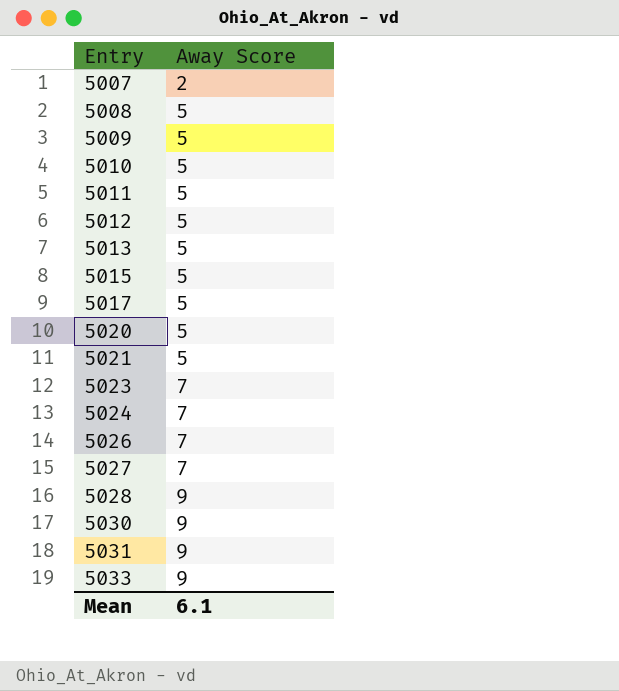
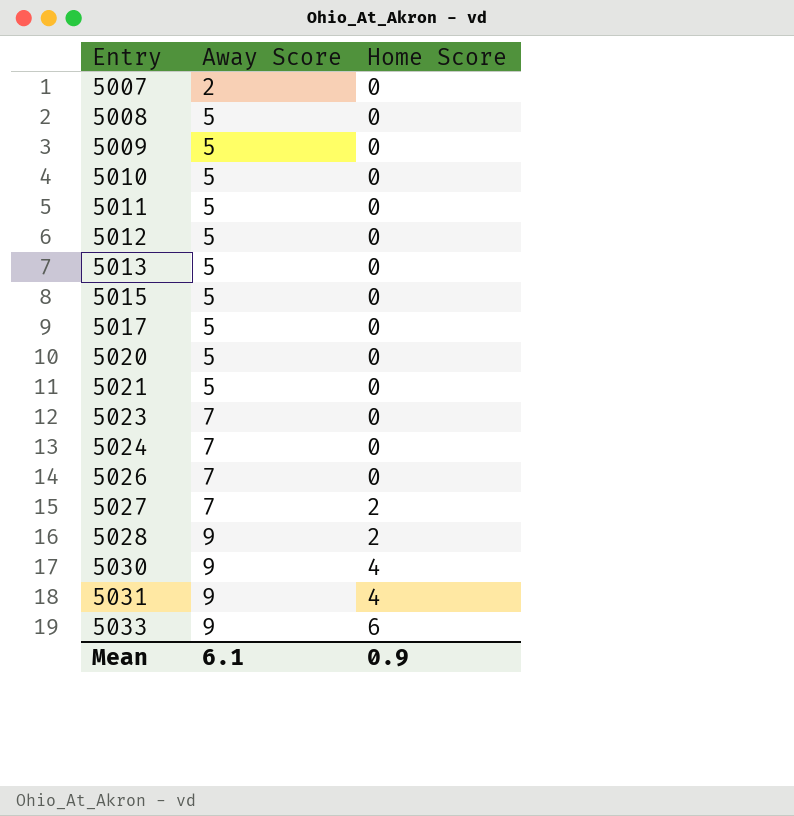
column Home Score | position: none -> 3

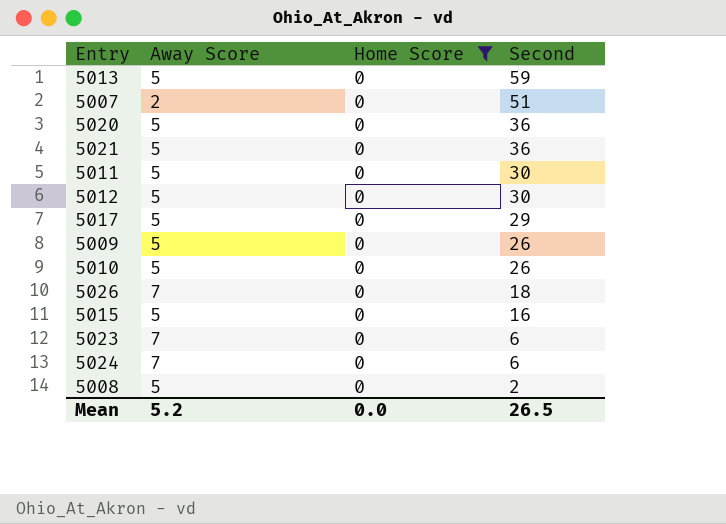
filter: none -> Home Score = 0
row order: Entry ascending -> Second descending
column Second | position: none -> 4
Mean | Away Score: 6.1 -> 5.2
Mean | Home Score: 0.9 -> 0.0

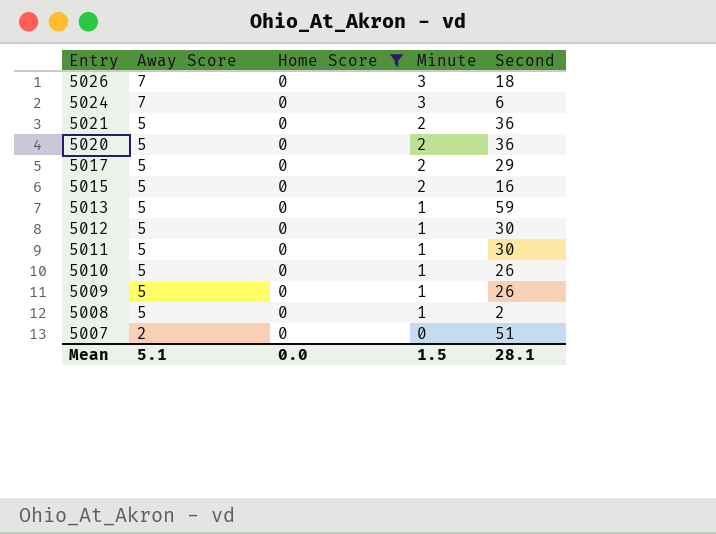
row order: Second descending -> Entry descending
column Minute | position: none -> 4
row 5023: 7 | 0 | 6 -> none
Mean | Away Score: 5.2 -> 5.1
Mean | Second: 26.5 -> 28.1

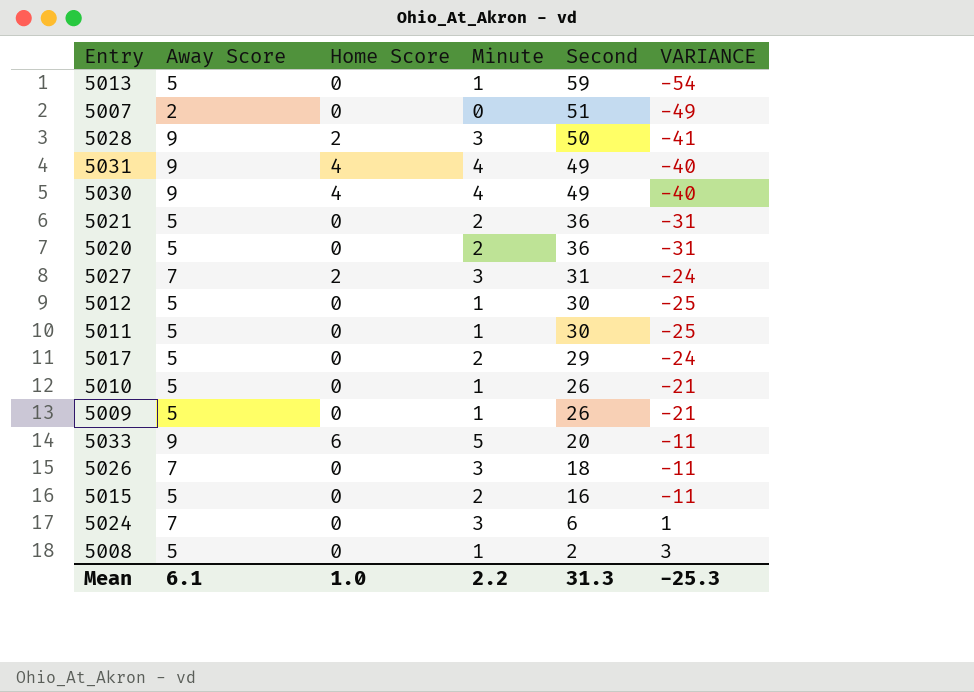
filter: Home Score = 0 -> none
row order: Entry descending -> Second descending
column VARIANCE | formula: none -> [Away Score] - [Second]
Mean | Away Score: 5.1 -> 6.1
Mean | Home Score: 0.0 -> 1.0
Mean | Minute: 1.5 -> 2.2
Mean | Second: 28.1 -> 31.3

